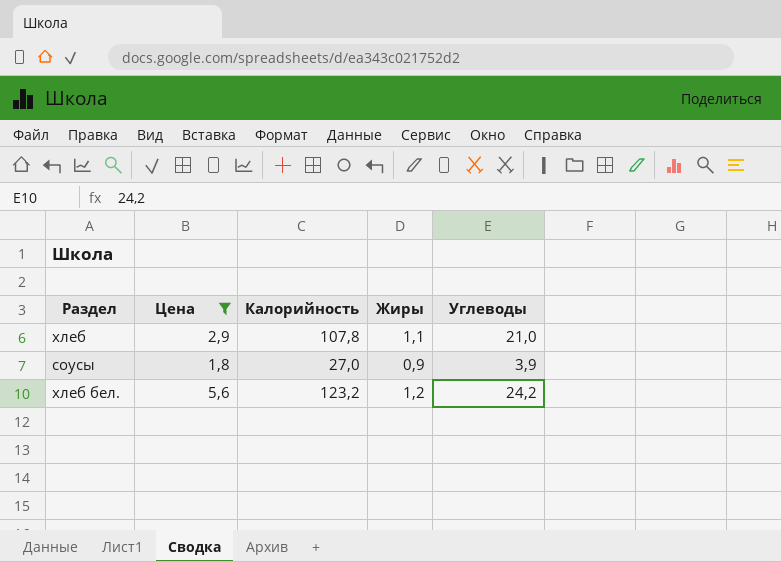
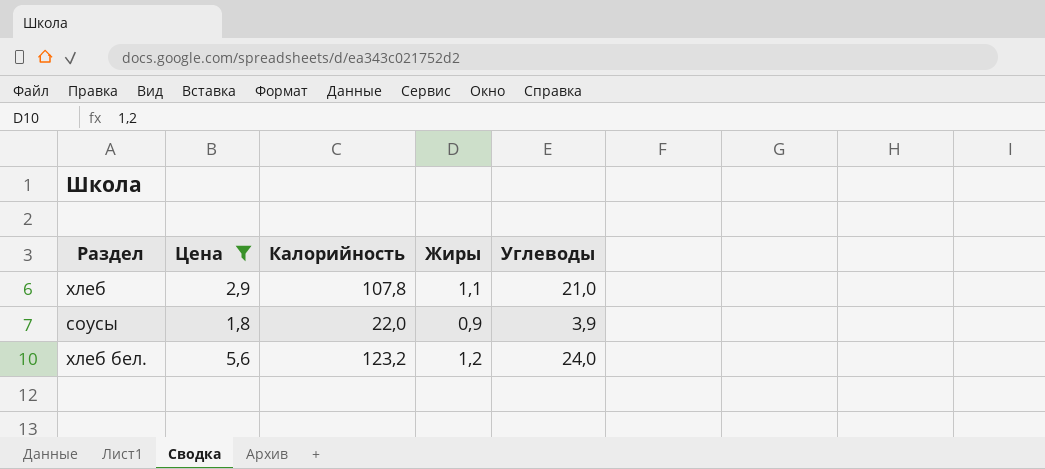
соусы | Калорийность: 27,0 -> 22,0
хлеб бел. | Углеводы: 24,2 -> 24,0

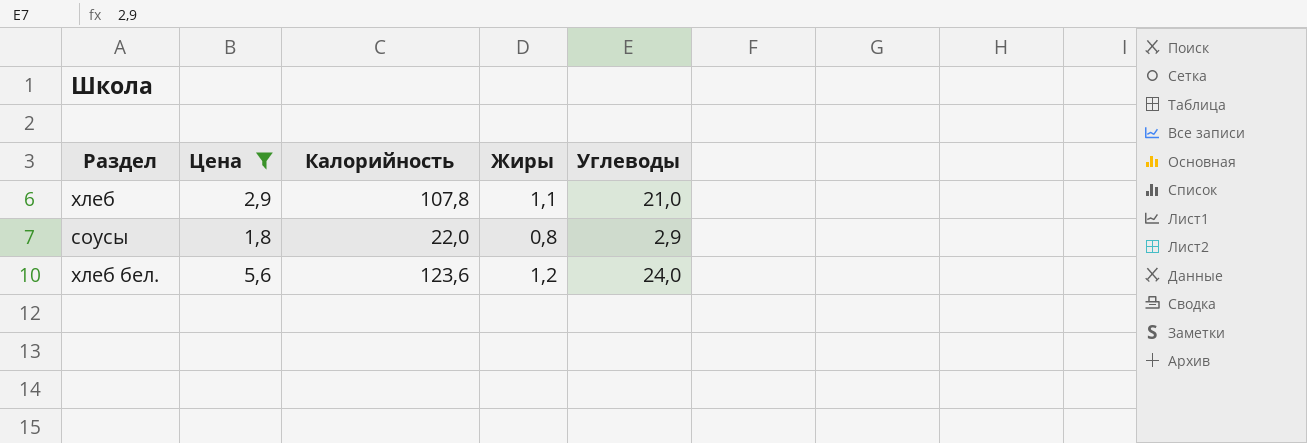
соусы | Жиры: 0,9 -> 0,8
соусы | Углеводы: 3,9 -> 2,9
хлеб бел. | Калорийность: 123,2 -> 123,6

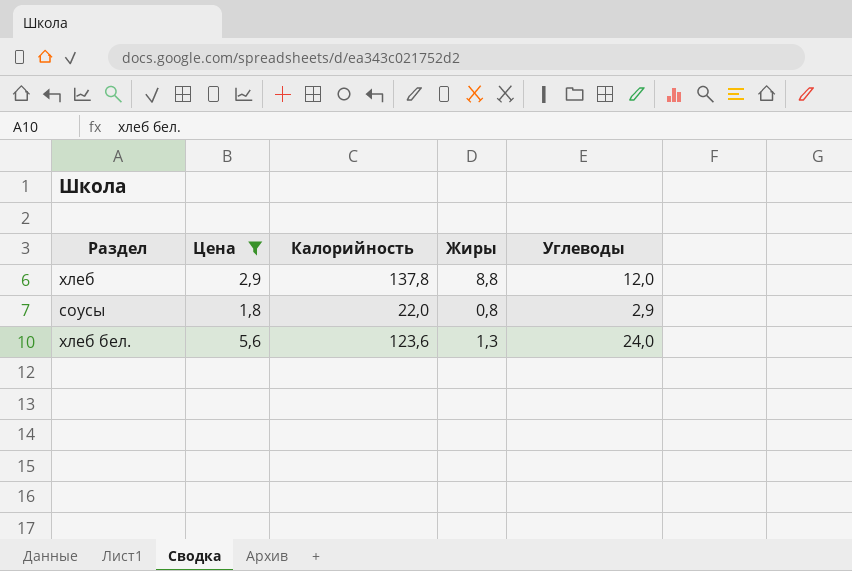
хлеб | Калорийность: 107,8 -> 137,8
хлеб | Жиры: 1,1 -> 8,8
хлеб | Углеводы: 21,0 -> 12,0
хлеб бел. | Жиры: 1,2 -> 1,3

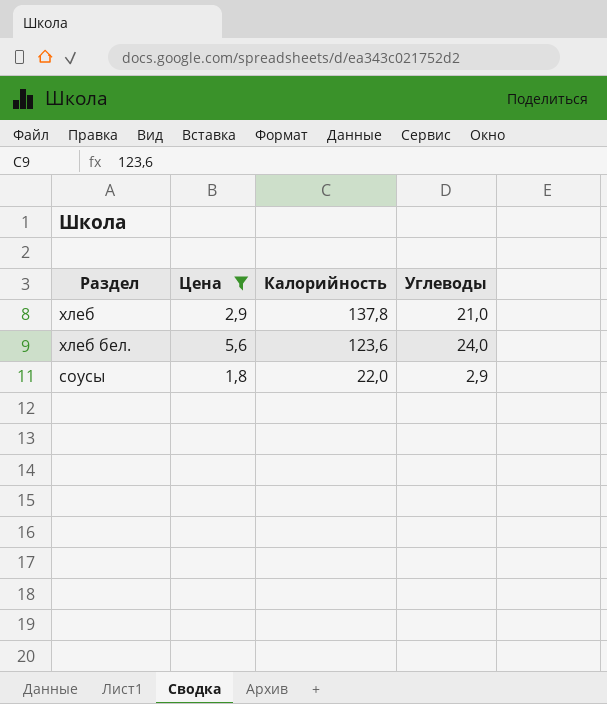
row order: none -> Калорийность descending
column Жиры | position: 4 -> none
хлеб | Углеводы: 12,0 -> 21,0

